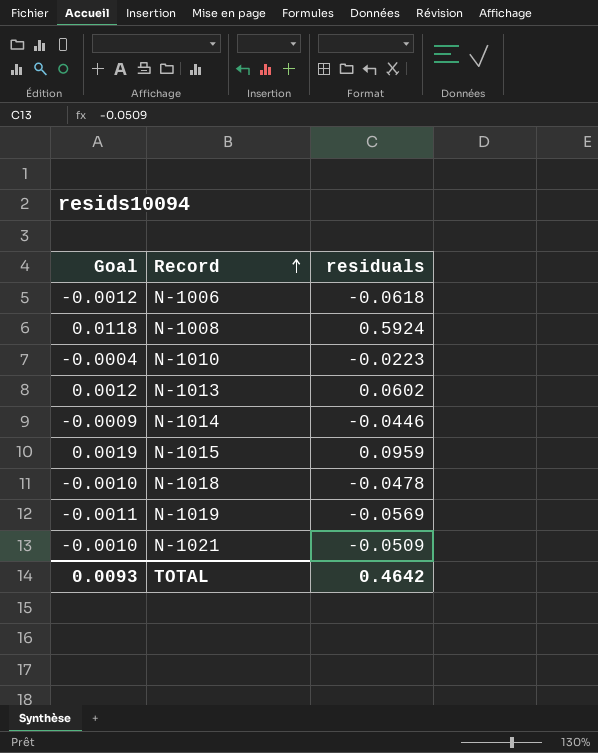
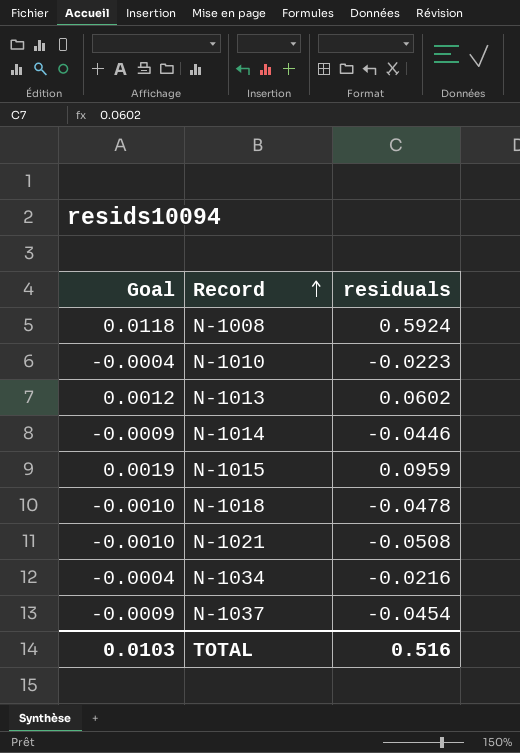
row N-1006: -0.0012 | -0.0618 -> none
row N-1019: -0.0011 | -0.0569 -> none
N-1021 | residuals: -0.0509 -> -0.0508
row N-1034: none -> -0.0004 | -0.0216
row N-1037: none -> -0.0009 | -0.0454
TOTAL | Goal: 0.0093 -> 0.0103
TOTAL | residuals: 0.4642 -> 0.516

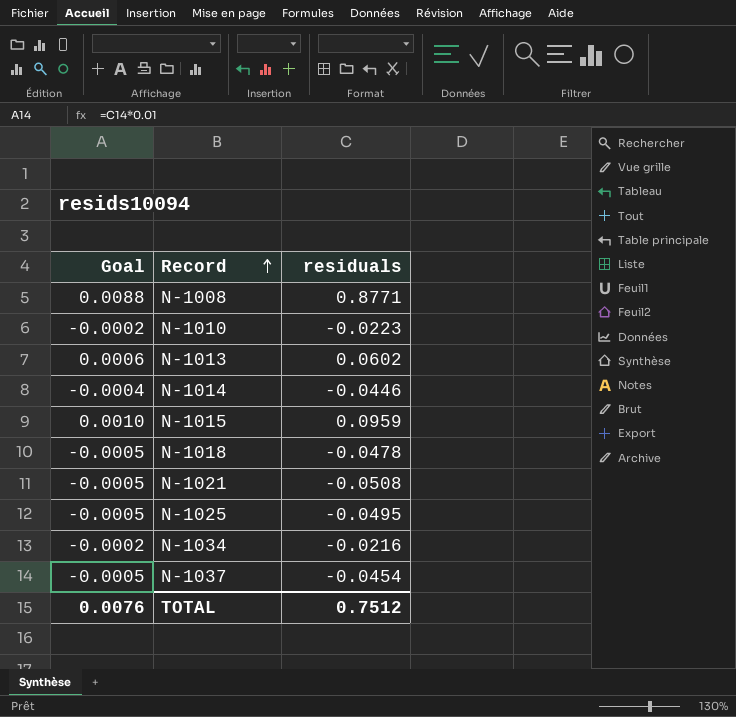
column Goal | formula: [residuals] * 0.02 -> [residuals] * 0.01
N-1008 | residuals: 0.5924 -> 0.8771
row N-1025: none -> -0.0005 | -0.0495
TOTAL | Goal: 0.0103 -> 0.0076
TOTAL | residuals: 0.516 -> 0.7512

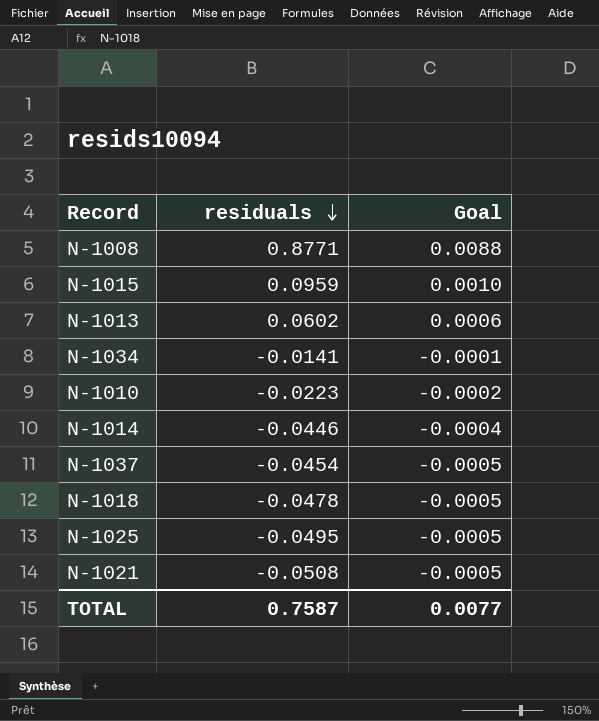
row order: Record ascending -> residuals descending
column Goal | position: 1 -> 3
N-1034 | residuals: -0.0216 -> -0.0141
N-1034 | Goal: -0.0002 -> -0.0001
TOTAL | residuals: 0.7512 -> 0.7587
TOTAL | Goal: 0.0076 -> 0.0077

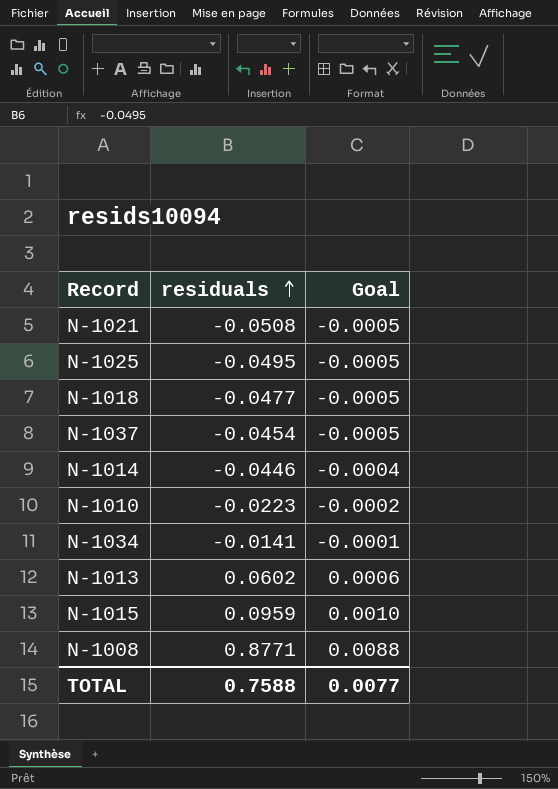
row order: residuals descending -> residuals ascending
N-1018 | residuals: -0.0478 -> -0.0477
TOTAL | residuals: 0.7587 -> 0.7588

